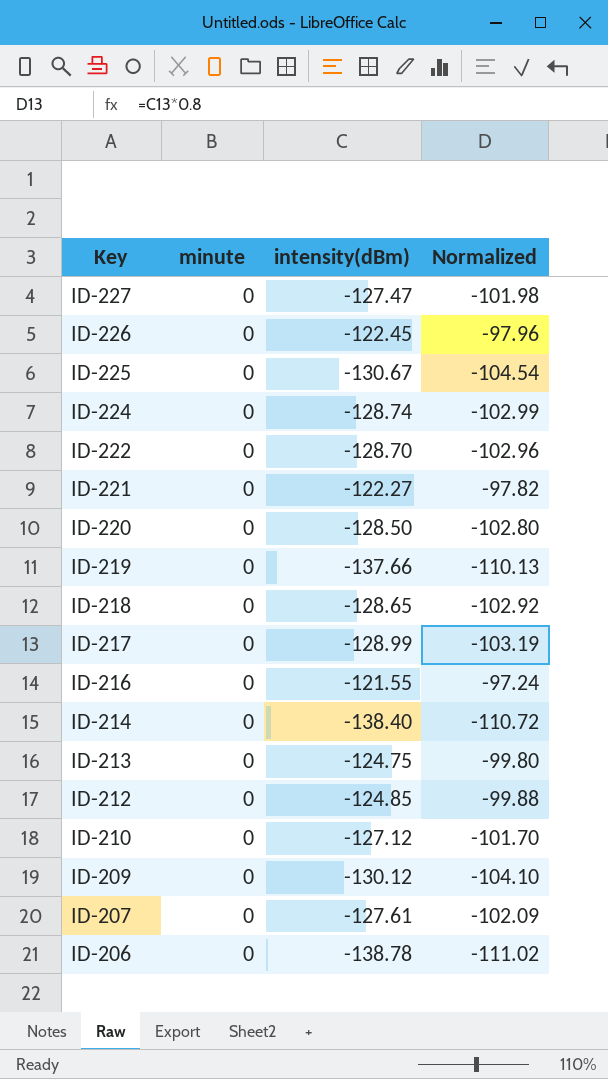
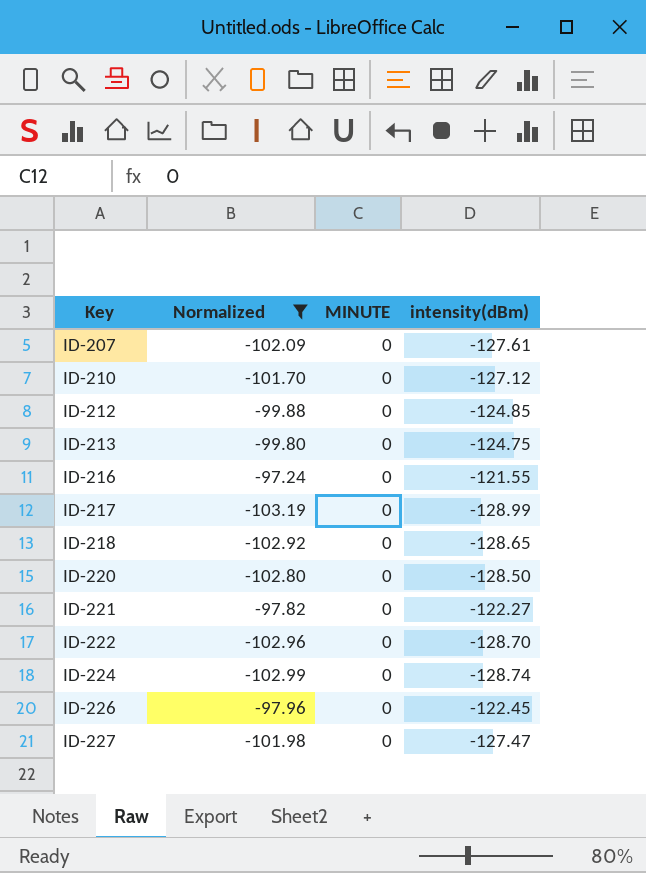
filter: none -> Normalized >= -103.19
row order: Key descending -> Key ascending
column Normalized | position: 4 -> 2
column name: minute -> MINUTE

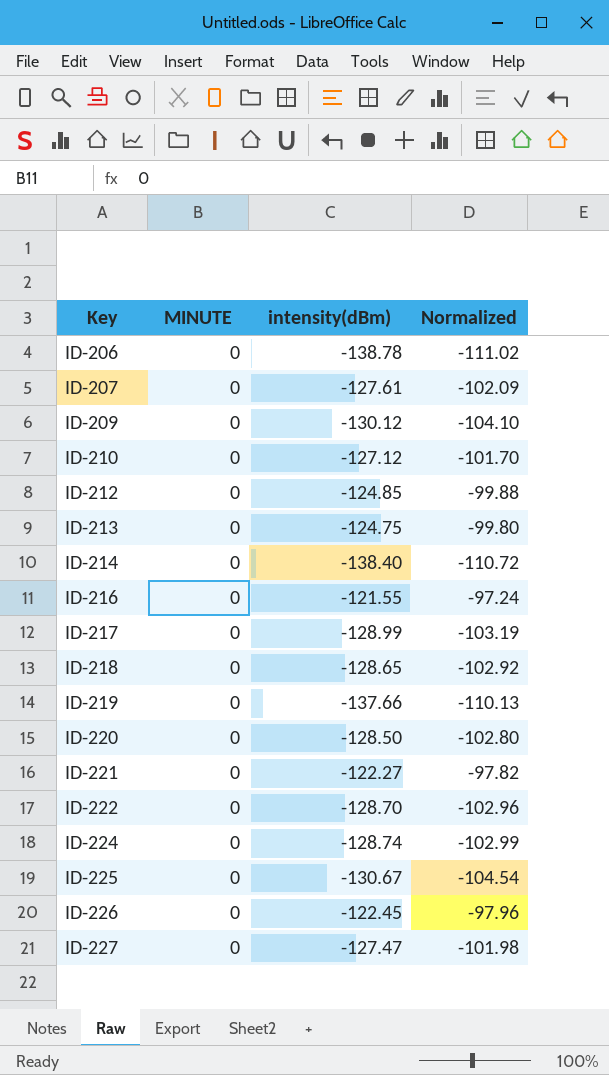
filter: Normalized >= -103.19 -> none
column Normalized | position: 2 -> 4

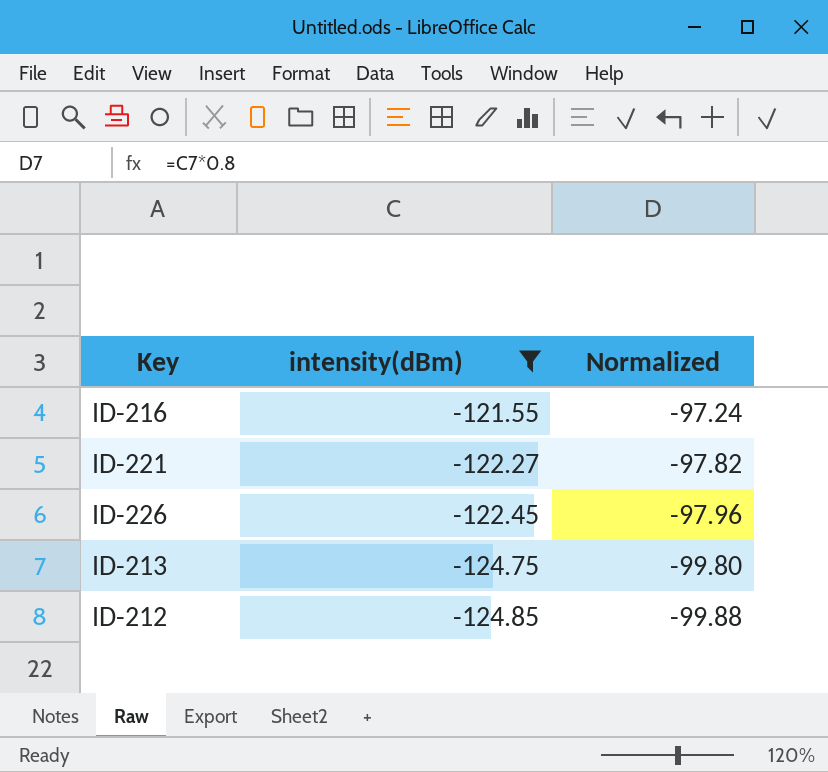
filter: none -> intensity(dBm) >= -124.85
row order: Key ascending -> intensity(dBm) descending
column MINUTE | position: 2 -> none

